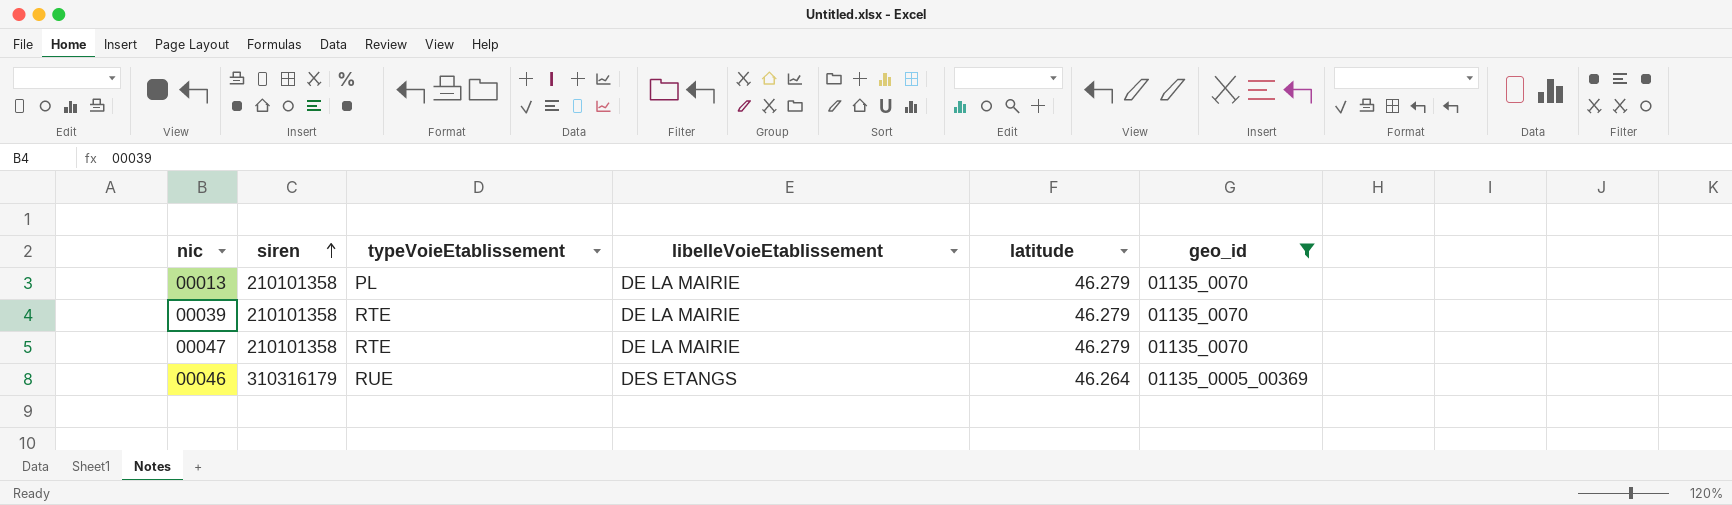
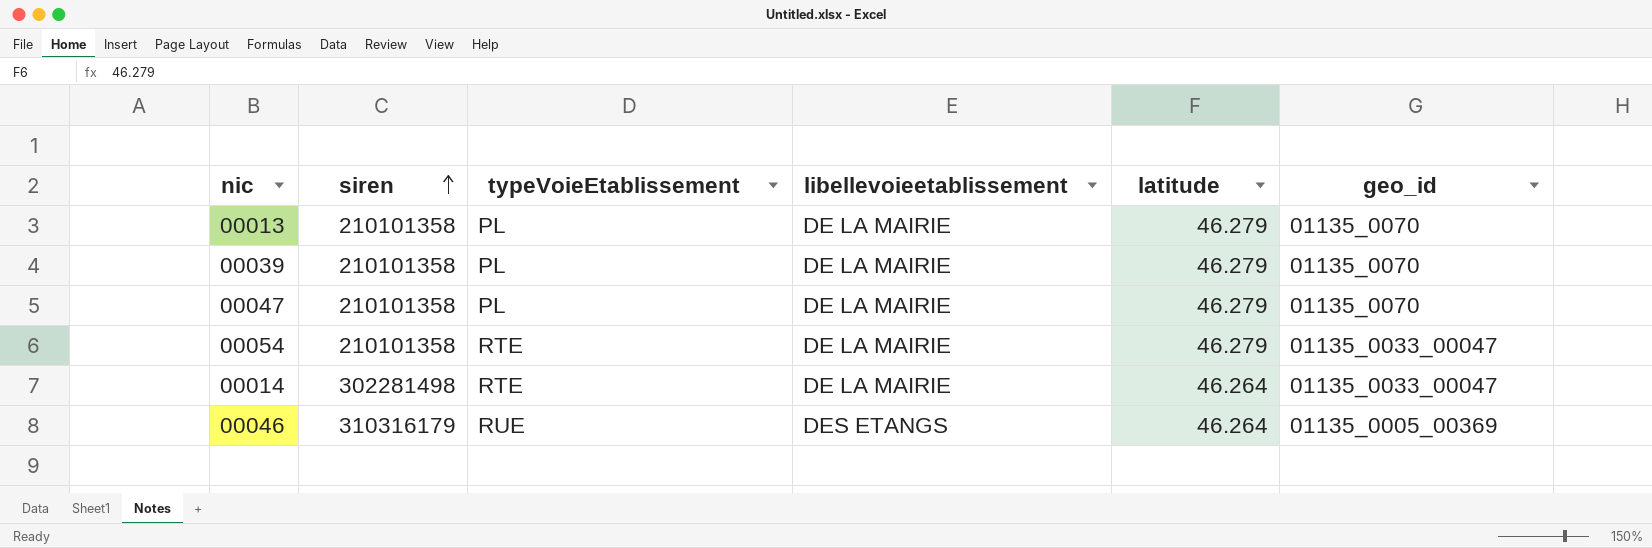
filter: geo_id != 01135_0033_00047 -> none
column name: libelleVoieEtablissement -> libellevoieetablissement
00039 | typeVoieEtablissement: RTE -> PL
00047 | typeVoieEtablissement: RTE -> PL

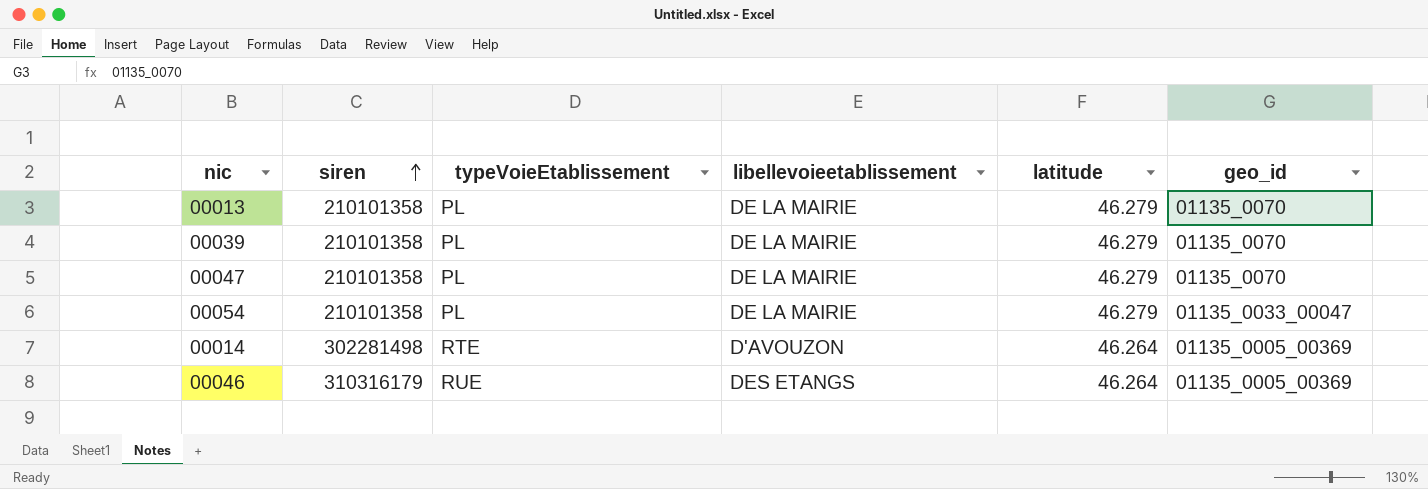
00054 | typeVoieEtablissement: RTE -> PL
00014 | libellevoieetablissement: DE LA MAIRIE -> D'AVOUZON
00014 | geo_id: 01135_0033_00047 -> 01135_0005_00369

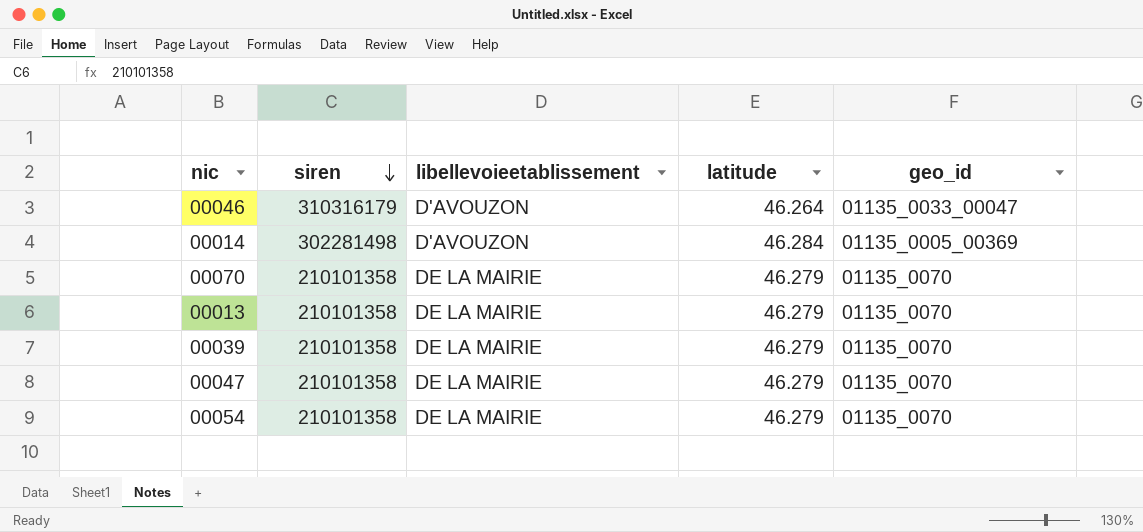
row order: siren ascending -> siren descending
column typeVoieEtablissement | position: 3 -> none
00046 | libellevoieetablissement: DES ETANGS -> D'AVOUZON
00046 | geo_id: 01135_0005_00369 -> 01135_0033_00047
00014 | latitude: 46.264 -> 46.284
row 00070: none -> 210101358 | DE LA MAIRIE | 46.279 | 01135_0070
00054 | geo_id: 01135_0033_00047 -> 01135_0070

